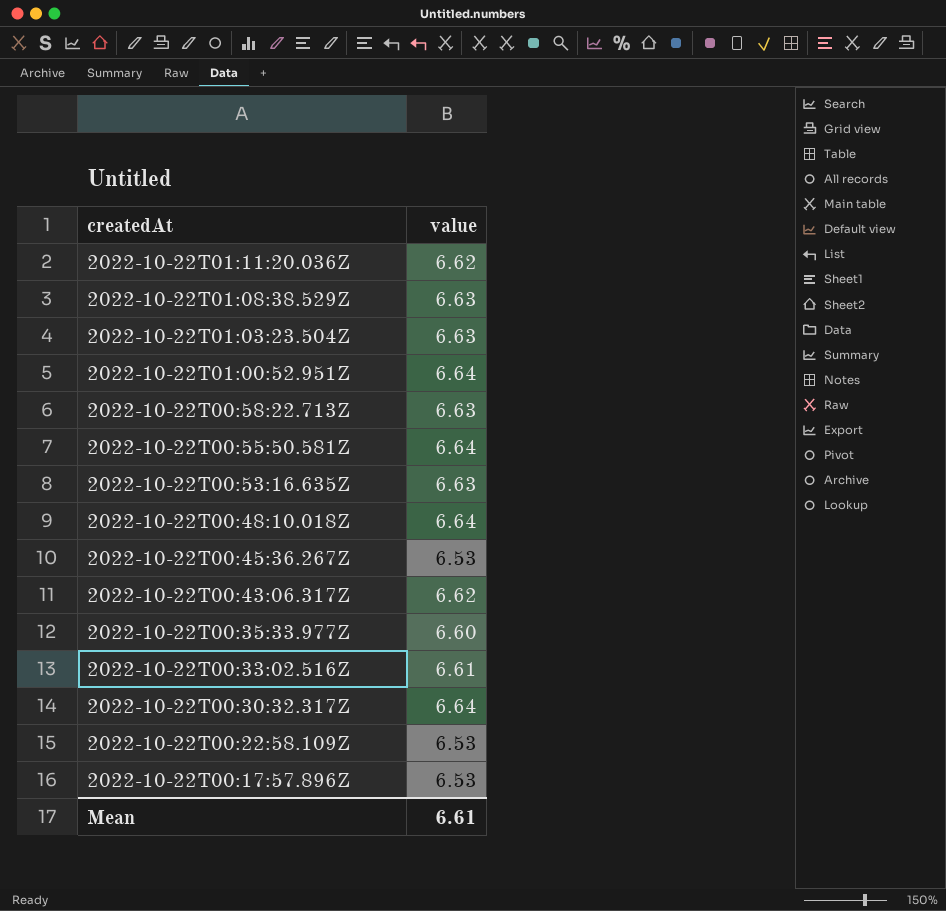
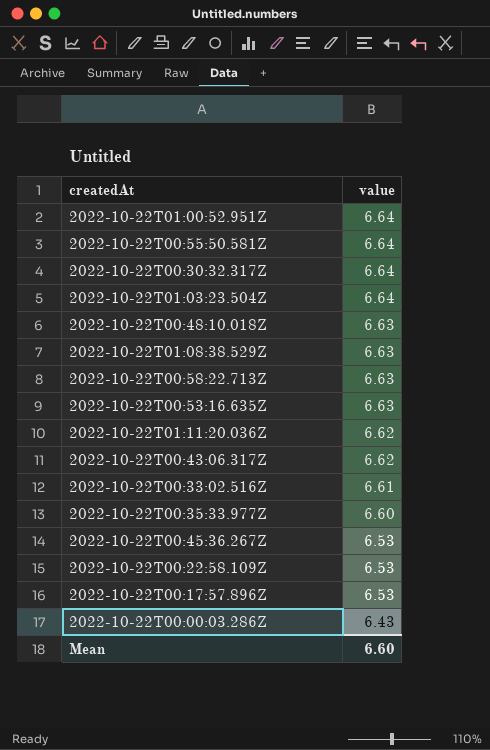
row order: createdAt descending -> value descending
2022-10-22T01:03:23.504Z | value: 6.63 -> 6.64
2022-10-22T00:48:10.018Z | value: 6.64 -> 6.63
row 2022-10-22T00:00:03.286Z: none -> 6.43
Mean | value: 6.61 -> 6.60

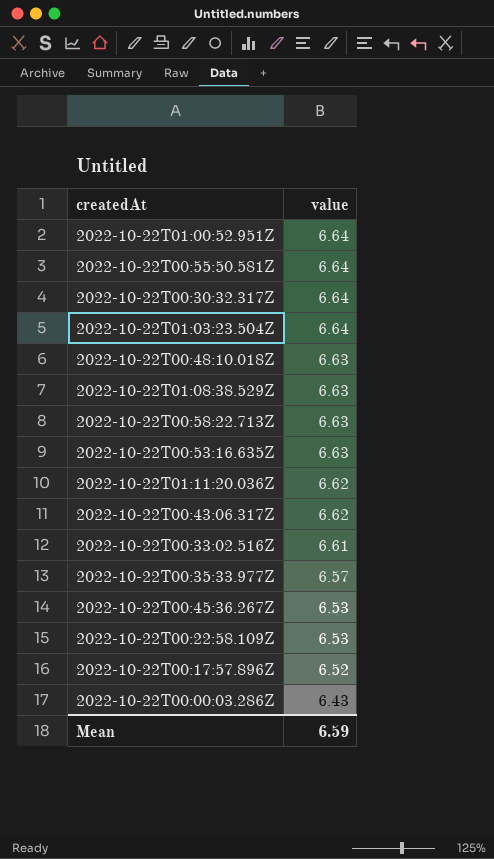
2022-10-22T00:35:33.977Z | value: 6.60 -> 6.57
2022-10-22T00:17:57.896Z | value: 6.53 -> 6.52
Mean | value: 6.60 -> 6.59

